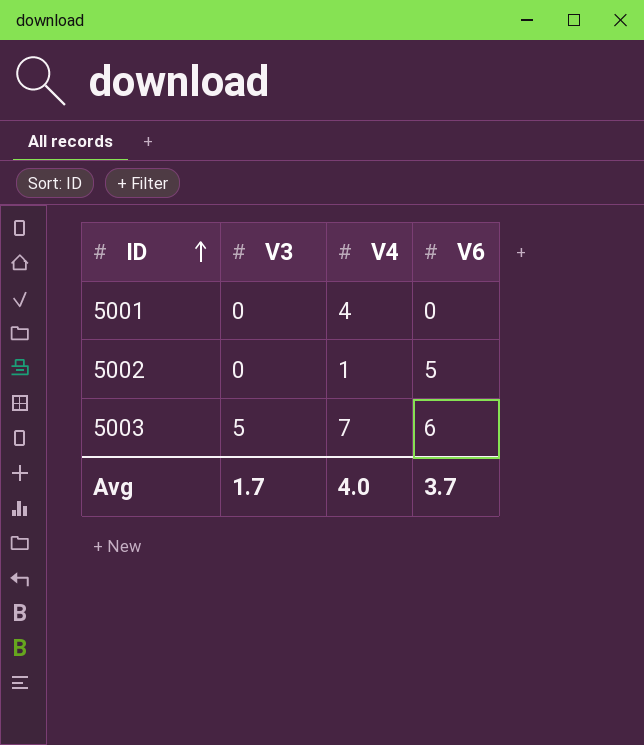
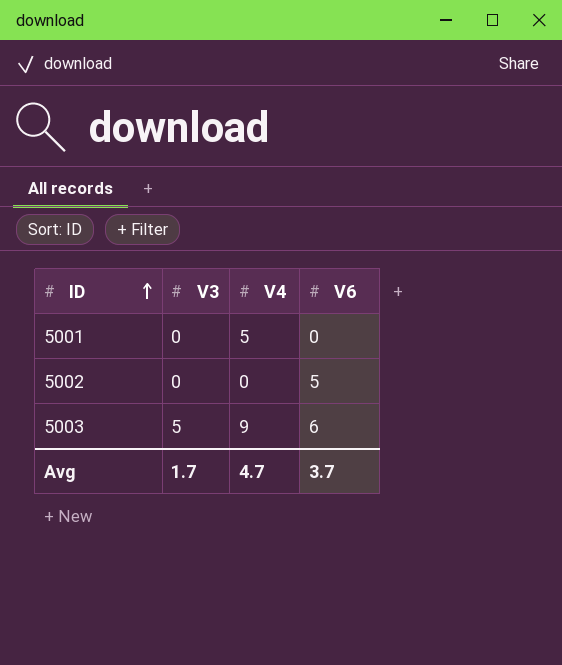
5001 | V4: 4 -> 5
5002 | V4: 1 -> 0
5003 | V4: 7 -> 9
Avg | V4: 4.0 -> 4.7

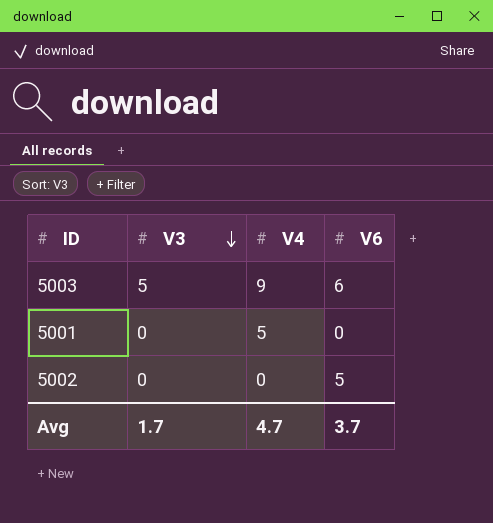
row order: ID ascending -> V3 descending

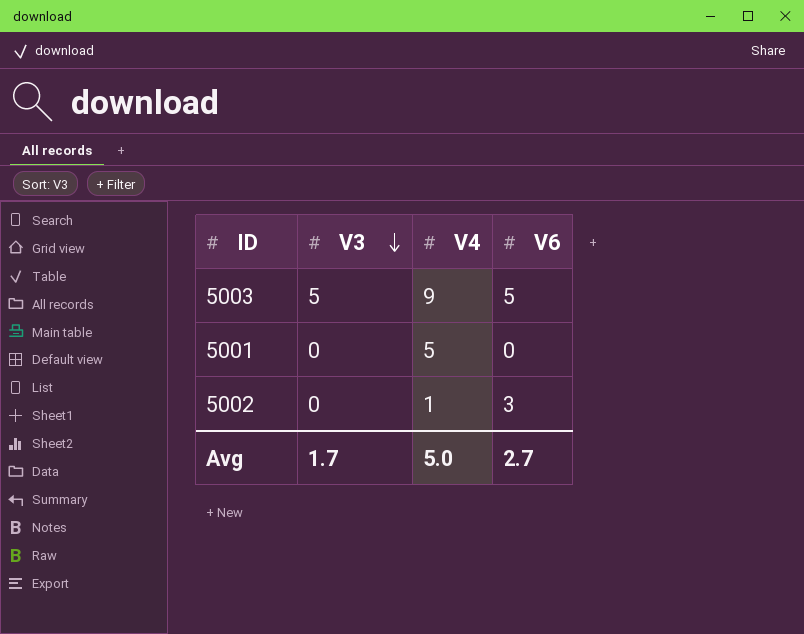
5003 | V6: 6 -> 5
5002 | V4: 0 -> 1
5002 | V6: 5 -> 3
Avg | V4: 4.7 -> 5.0
Avg | V6: 3.7 -> 2.7

